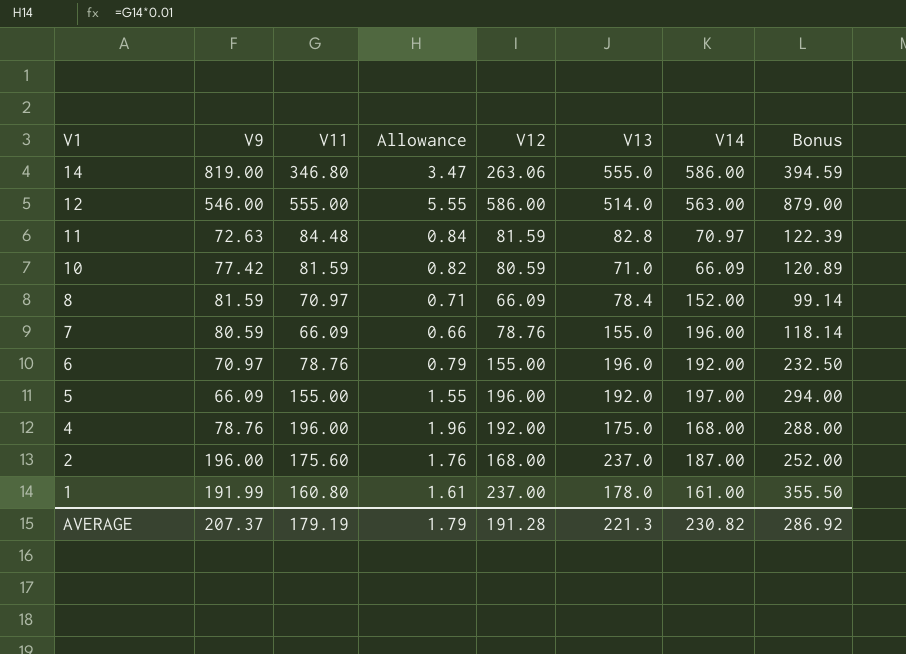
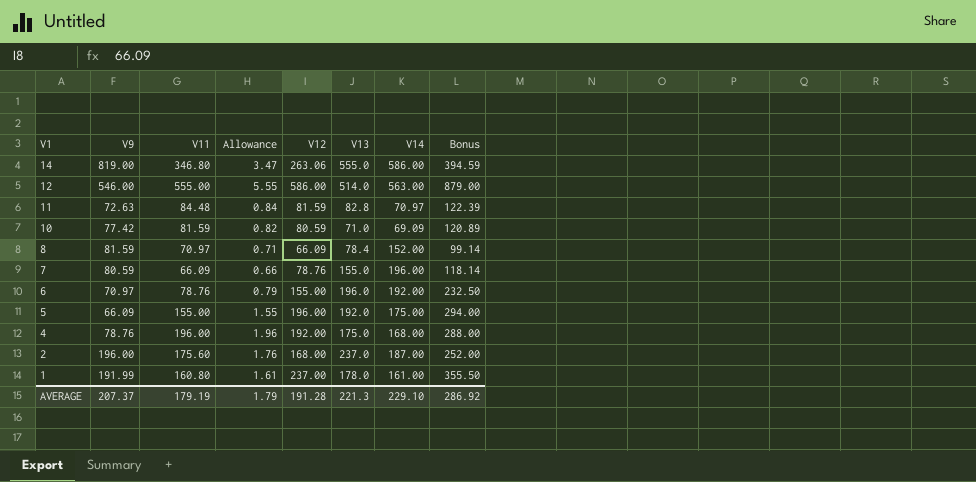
10 | V14: 66.09 -> 69.09
5 | V14: 197.00 -> 175.00
AVERAGE | V14: 230.82 -> 229.10

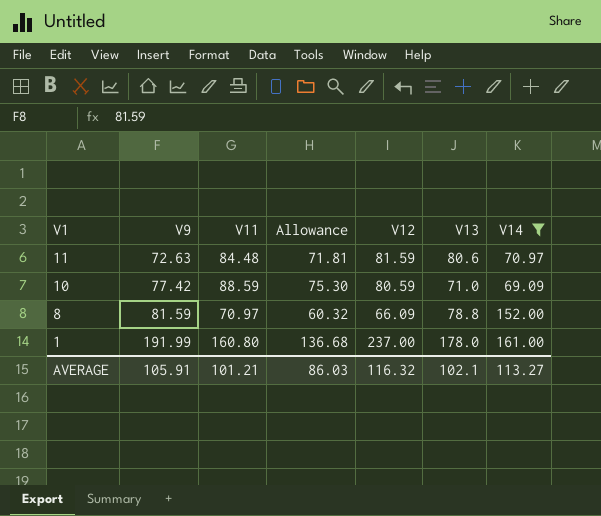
filter: none -> V14 <= 161.00
column Bonus | formula: [V12] * 1.5 -> none
column Allowance | formula: [V11] * 0.01 -> [V11] * 0.85
11 | V13: 82.8 -> 80.6
10 | V11: 81.59 -> 88.59
8 | V13: 78.4 -> 78.8
AVERAGE | V9: 207.37 -> 105.91
AVERAGE | V11: 179.19 -> 101.21
AVERAGE | Allowance: 1.79 -> 86.03
AVERAGE | V12: 191.28 -> 116.32
AVERAGE | V13: 221.3 -> 102.1
AVERAGE | V14: 229.10 -> 113.27

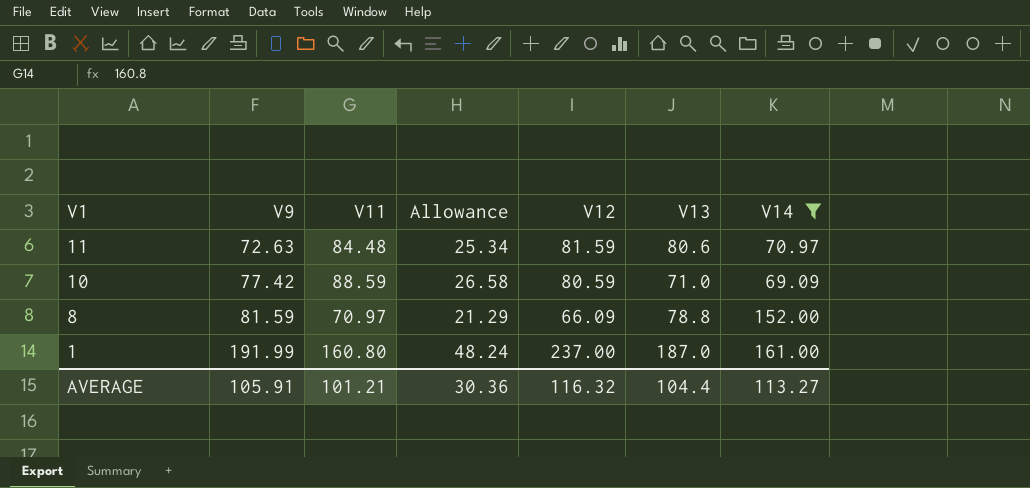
column Allowance | formula: [V11] * 0.85 -> [V11] * 0.3
1 | V13: 178.0 -> 187.0
AVERAGE | Allowance: 86.03 -> 30.36
AVERAGE | V13: 102.1 -> 104.4

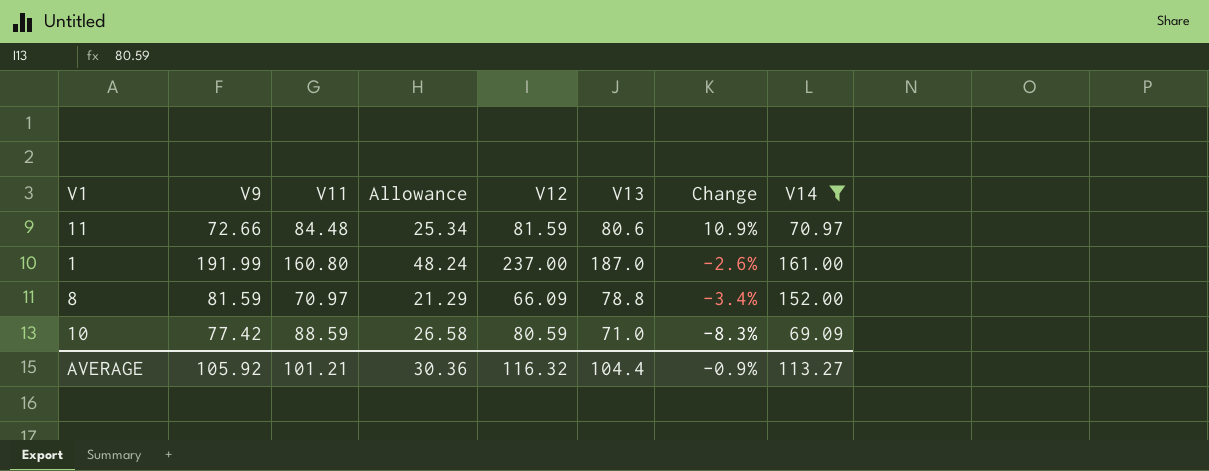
row order: V1 descending -> Change descending
column Change | formula: none -> ([V13] - [V9]) / [V9]
11 | V9: 72.63 -> 72.66
AVERAGE | V9: 105.91 -> 105.92

